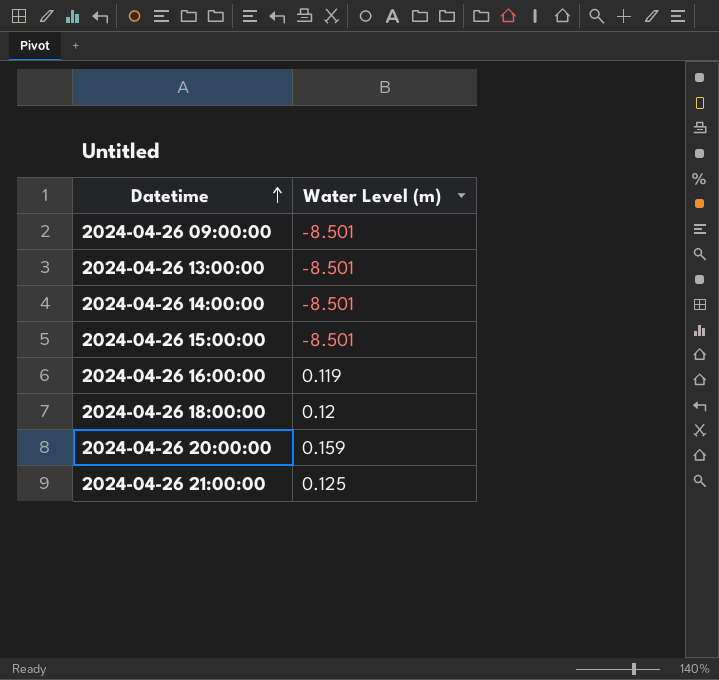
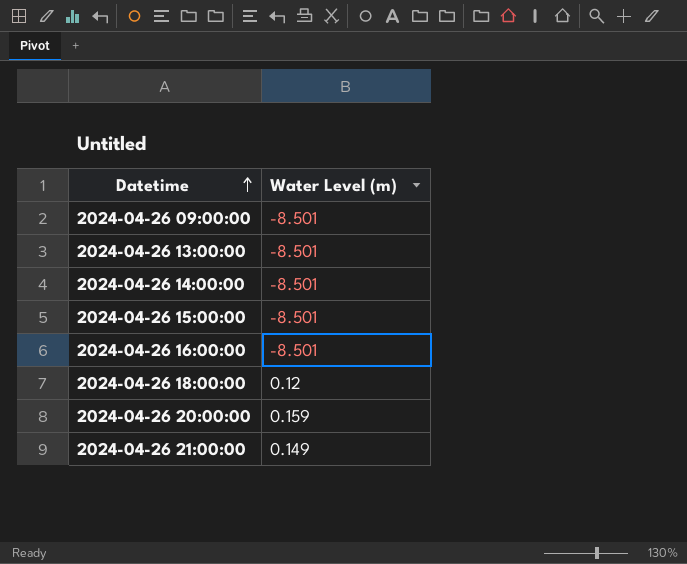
2024-04-26 16:00:00 | Water Level (m): 0.119 -> -8.501
2024-04-26 21:00:00 | Water Level (m): 0.125 -> 0.149

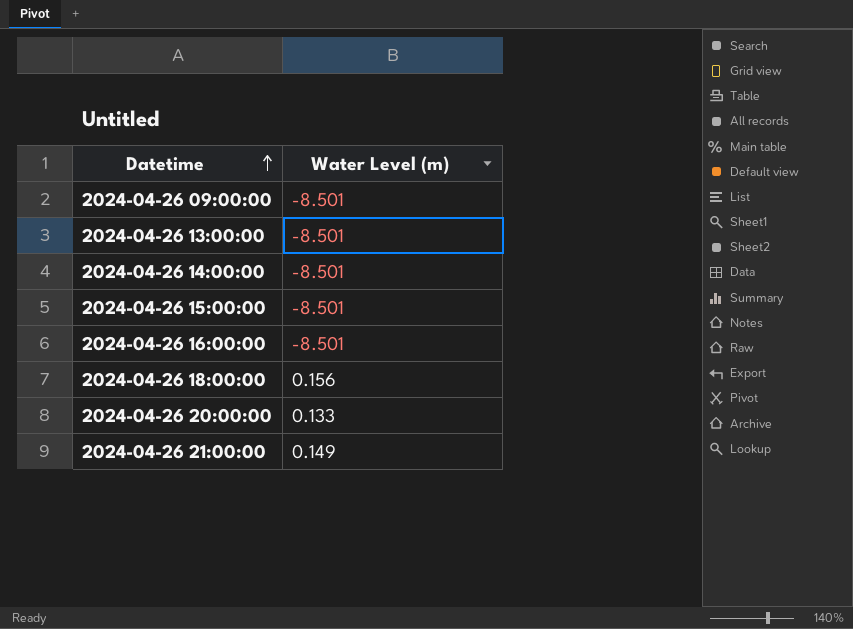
2024-04-26 18:00:00 | Water Level (m): 0.12 -> 0.156
2024-04-26 20:00:00 | Water Level (m): 0.159 -> 0.133

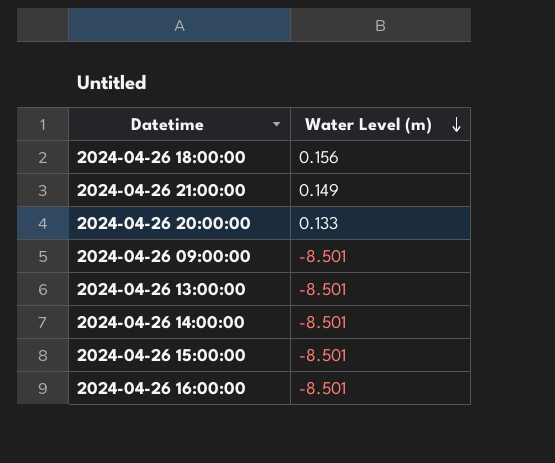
row order: Datetime ascending -> Water Level (m) descending

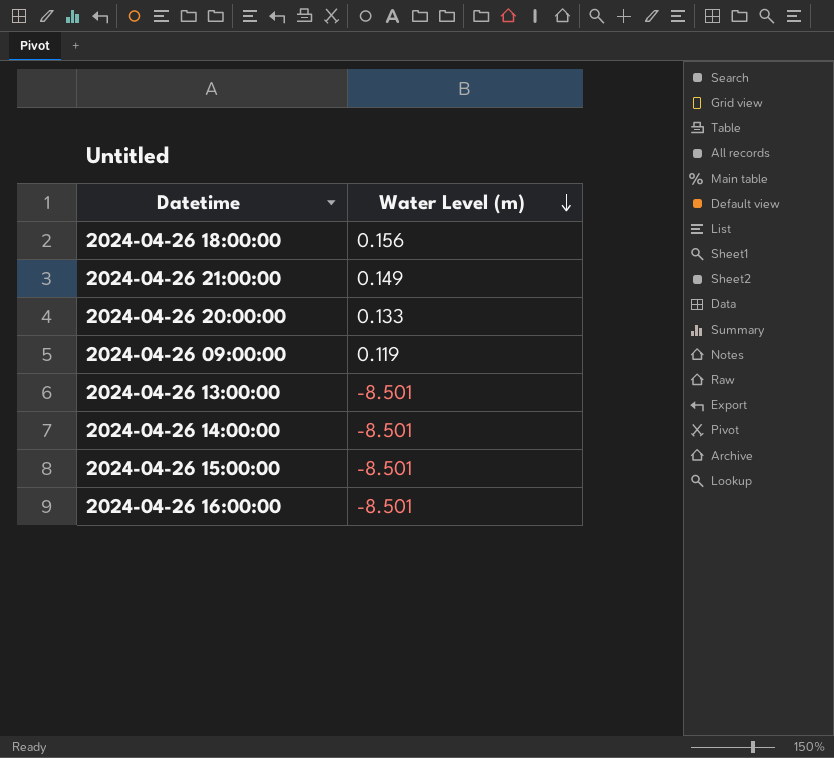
2024-04-26 09:00:00 | Water Level (m): -8.501 -> 0.119

